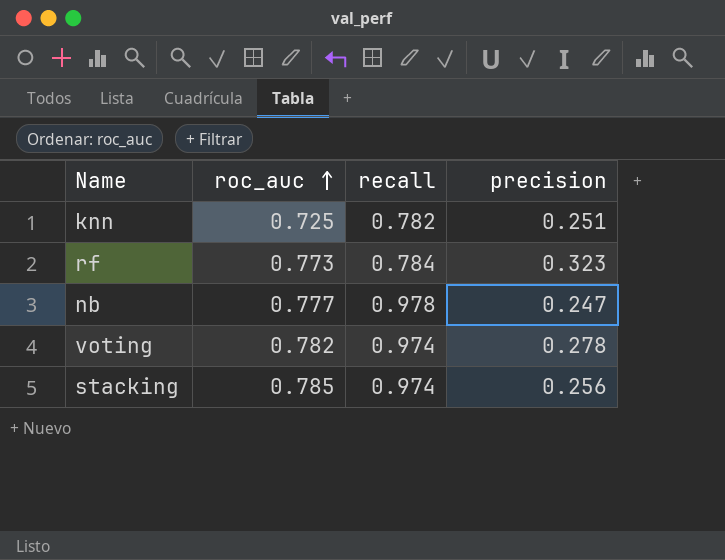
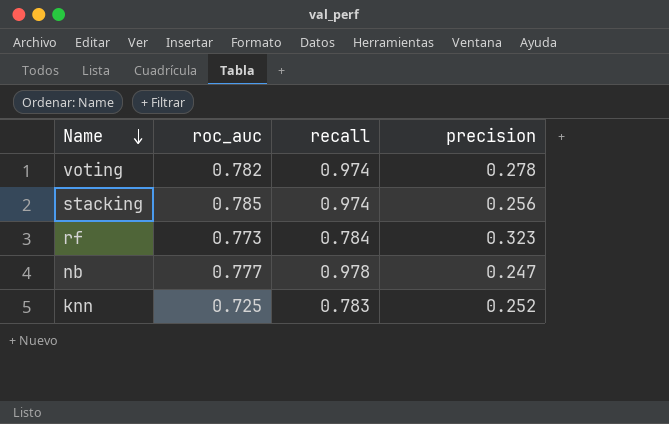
row order: roc_auc ascending -> Name descending
knn | recall: 0.782 -> 0.783
knn | precision: 0.251 -> 0.252

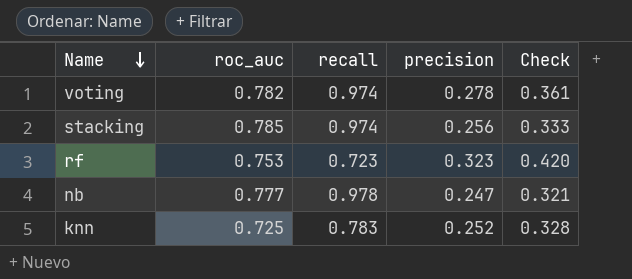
column Check | formula: none -> [precision] * 1.3
rf | roc_auc: 0.773 -> 0.753
rf | recall: 0.784 -> 0.723

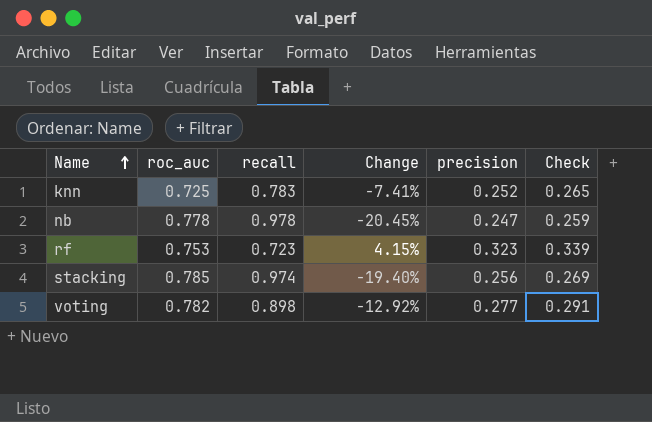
row order: Name descending -> Name ascending
column Change | formula: none -> ([roc_auc] - [recall]) / [recall]
column Check | formula: [precision] * 1.3 -> [precision] * 1.05
nb | roc_auc: 0.777 -> 0.778
voting | recall: 0.974 -> 0.898
voting | precision: 0.278 -> 0.277

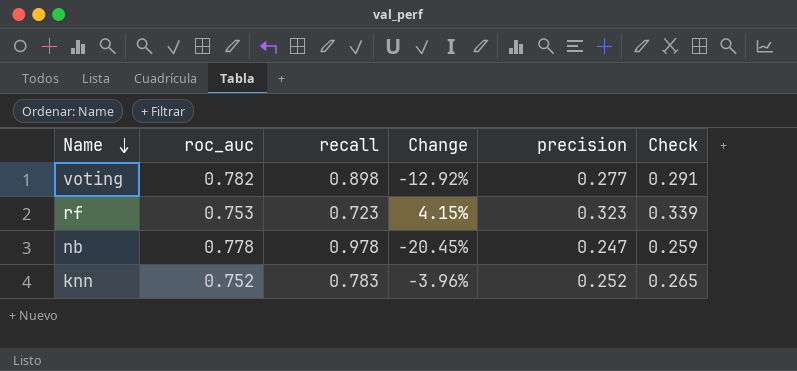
row order: Name ascending -> Name descending
row stacking: 0.785 | 0.974 | -19.40% | 0.256 | 0.269 -> none
knn | roc_auc: 0.725 -> 0.752
knn | Change: -7.41% -> -3.96%

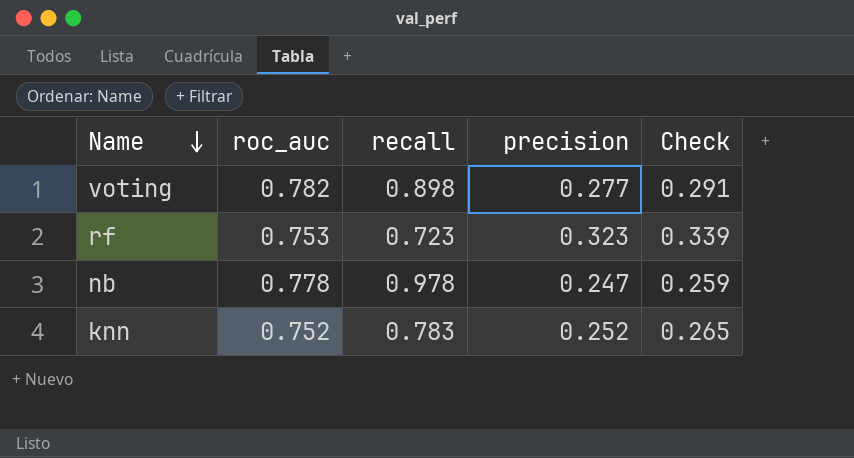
column Change | formula: ([roc_auc] - [recall]) / [recall] -> none

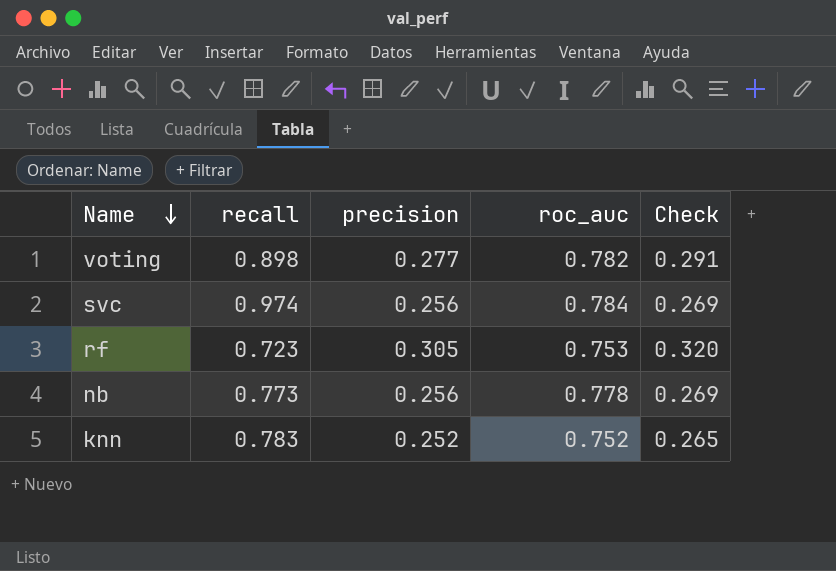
column roc_auc | position: 2 -> 4
row svc: none -> 0.974 | 0.256 | 0.784 | 0.269
rf | precision: 0.323 -> 0.305
rf | Check: 0.339 -> 0.320
nb | recall: 0.978 -> 0.773
nb | precision: 0.247 -> 0.256
nb | Check: 0.259 -> 0.269

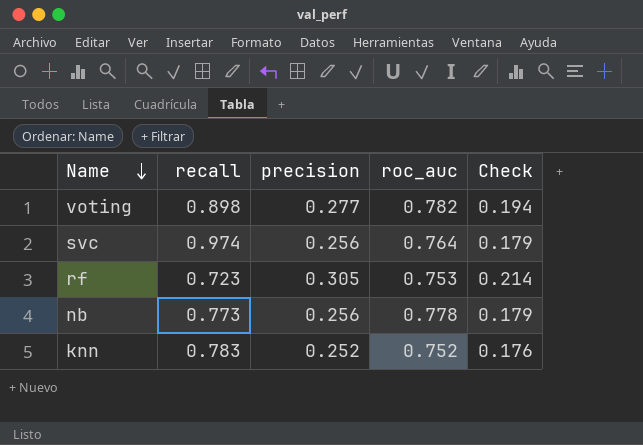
column Check | formula: [precision] * 1.05 -> [precision] * 0.7
svc | roc_auc: 0.784 -> 0.764

